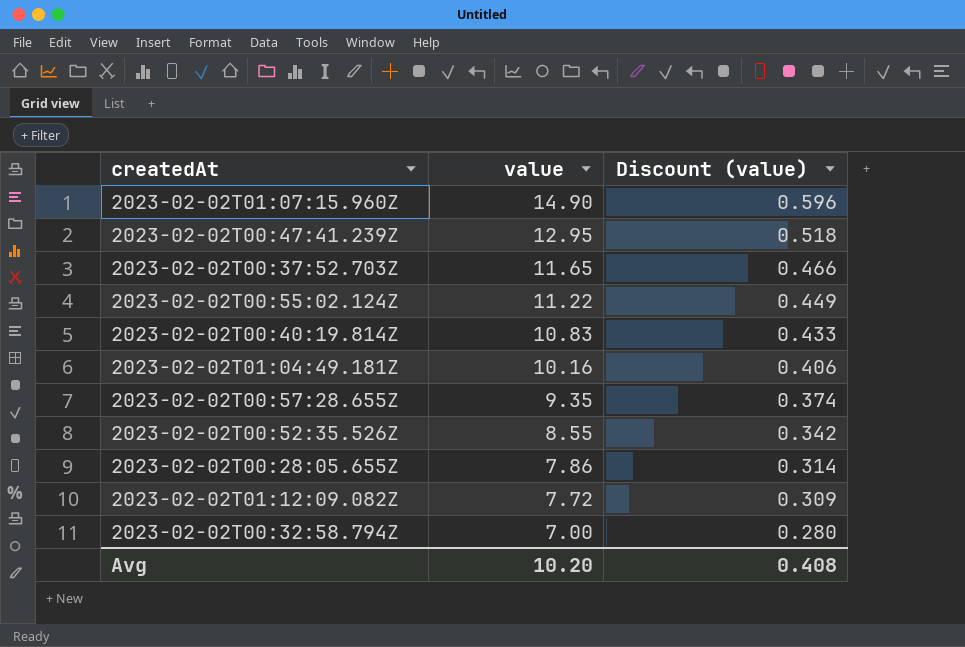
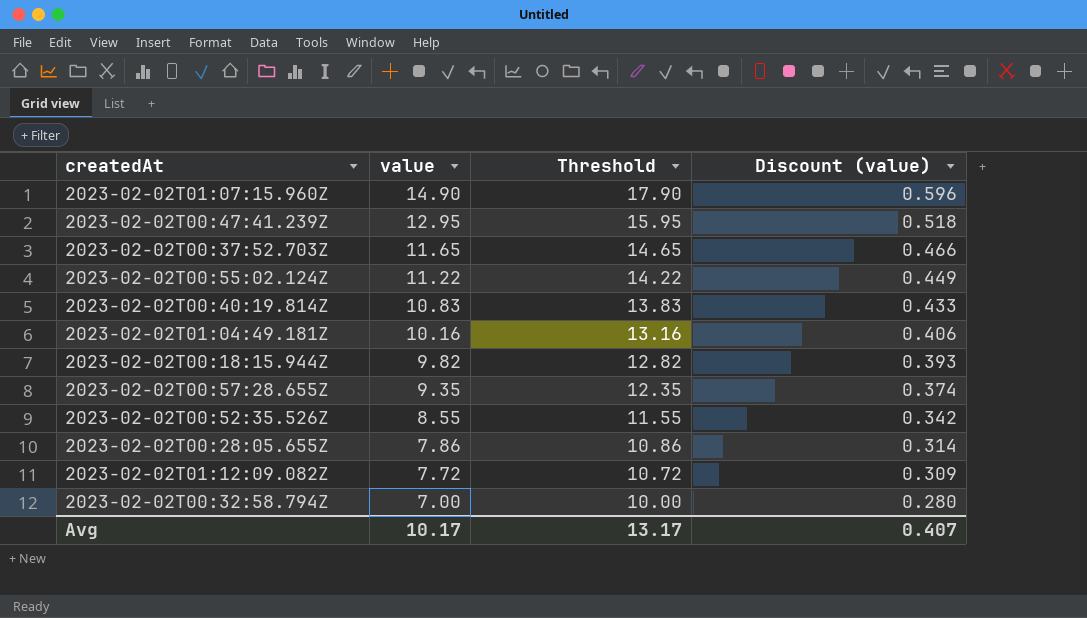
column Threshold | formula: none -> [value] + 3
row 2023-02-02T00:18:15.944Z: none -> 9.82 | 12.82 | 0.393
Avg | value: 10.20 -> 10.17
Avg | Discount (value): 0.408 -> 0.407

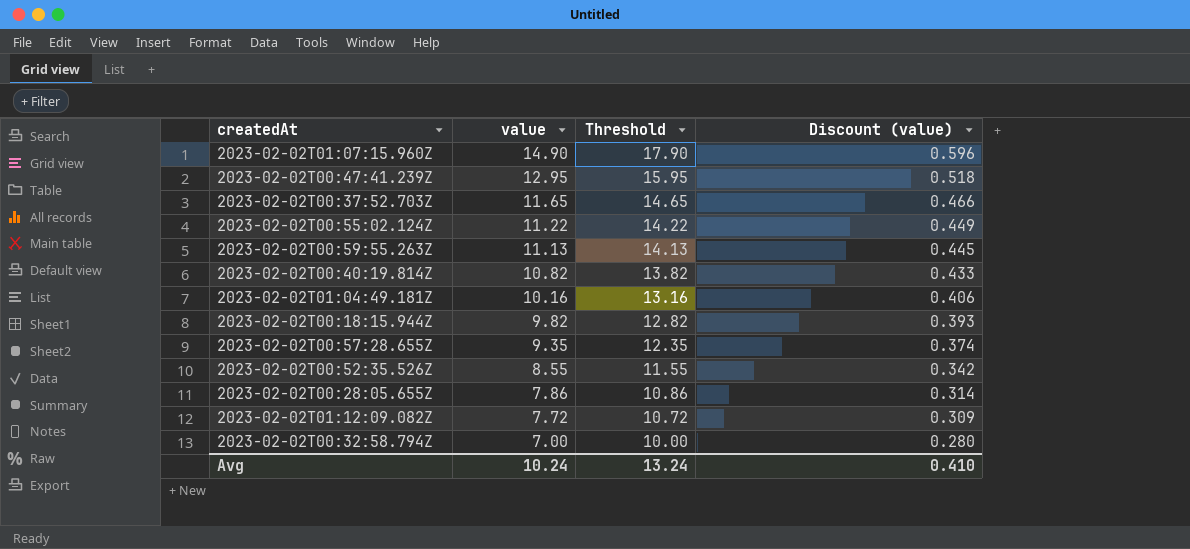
row 2023-02-02T00:59:55.263Z: none -> 11.13 | 14.13 | 0.445
2023-02-02T00:40:19.814Z | value: 10.83 -> 10.82
2023-02-02T00:40:19.814Z | Threshold: 13.83 -> 13.82
Avg | value: 10.17 -> 10.24
Avg | Threshold: 13.17 -> 13.24
Avg | Discount (value): 0.407 -> 0.410

